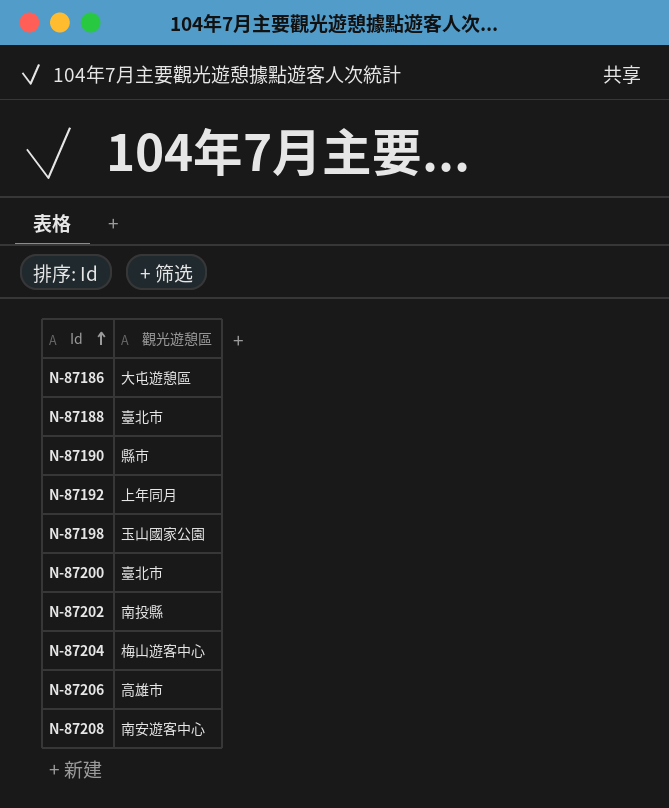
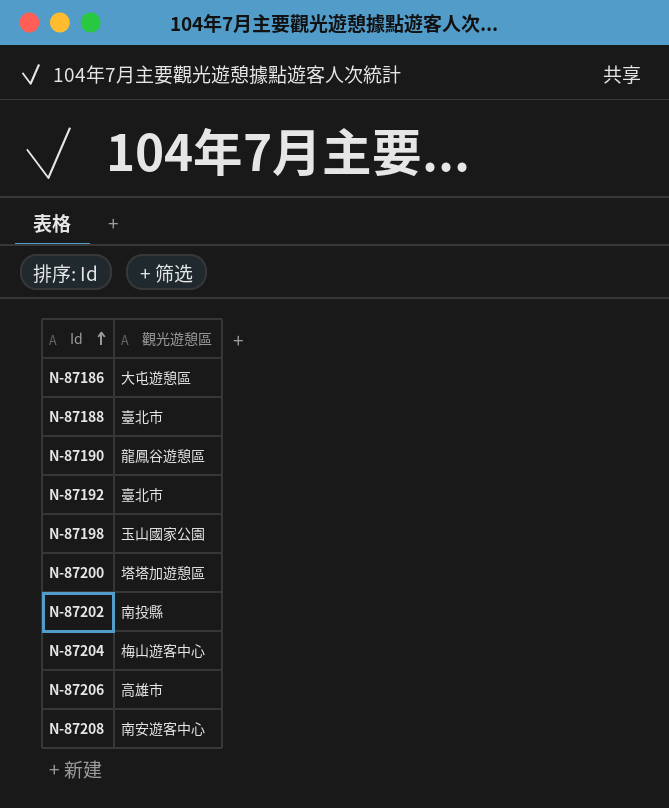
N-87190 | 觀光遊憩區: 縣市 -> 龍鳳谷遊憩區
N-87192 | 觀光遊憩區: 上年同月 -> 臺北市
N-87200 | 觀光遊憩區: 臺北市 -> 塔塔加遊憩區

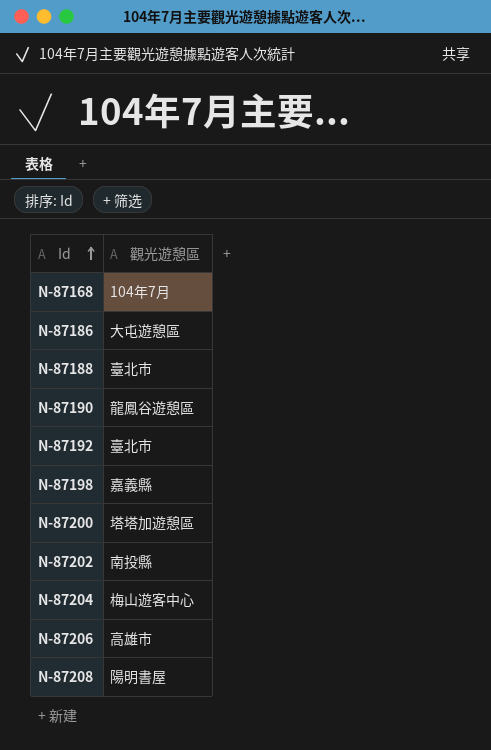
row N-87168: none -> 104年7月
N-87198 | 觀光遊憩區: 玉山國家公園 -> 嘉義縣
N-87208 | 觀光遊憩區: 南安遊客中心 -> 陽明書屋

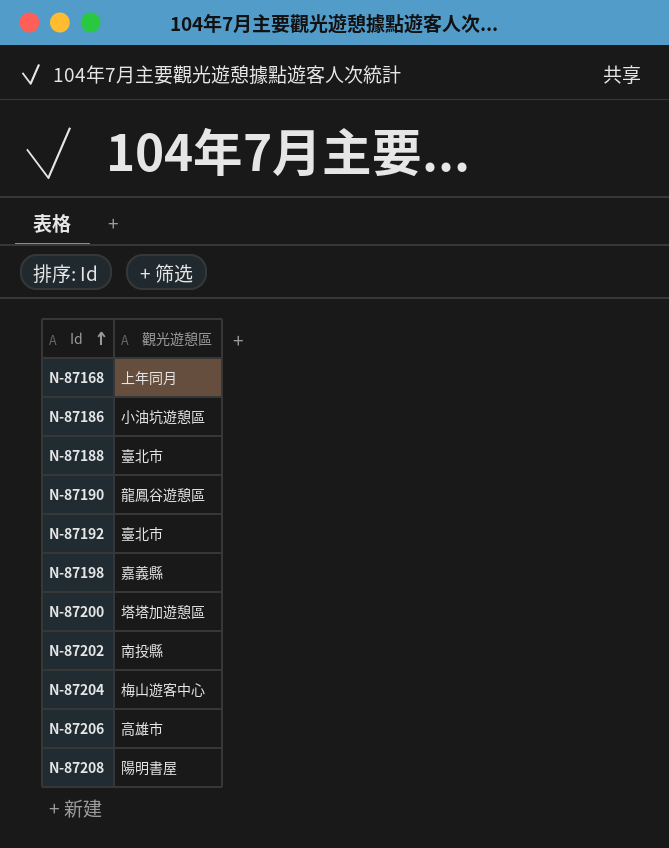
N-87168 | 觀光遊憩區: 104年7月 -> 上年同月
N-87186 | 觀光遊憩區: 大屯遊憩區 -> 小油坑遊憩區

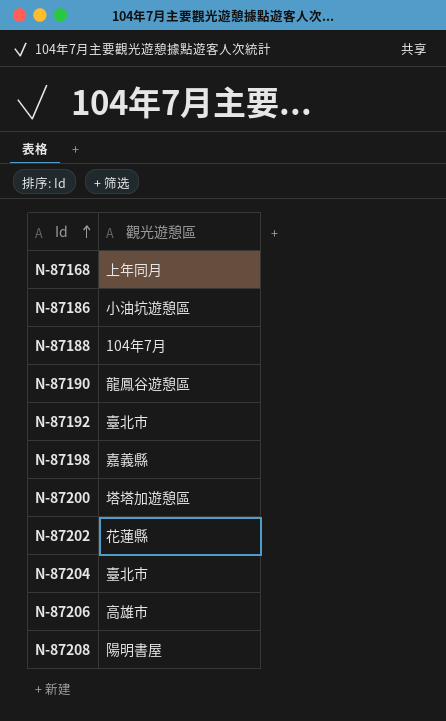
N-87188 | 觀光遊憩區: 臺北市 -> 104年7月
N-87202 | 觀光遊憩區: 南投縣 -> 花蓮縣
N-87204 | 觀光遊憩區: 梅山遊客中心 -> 臺北市

